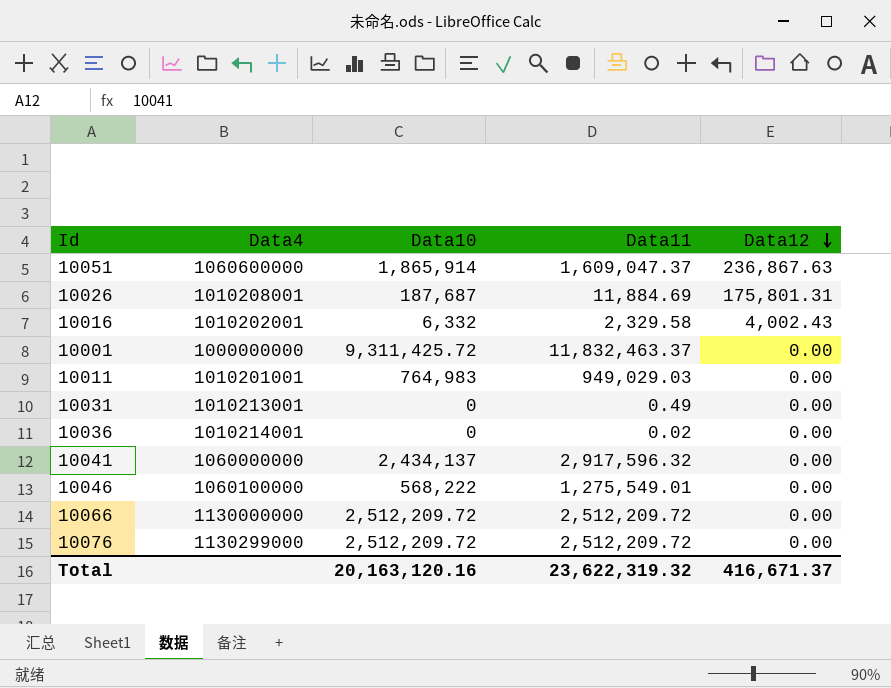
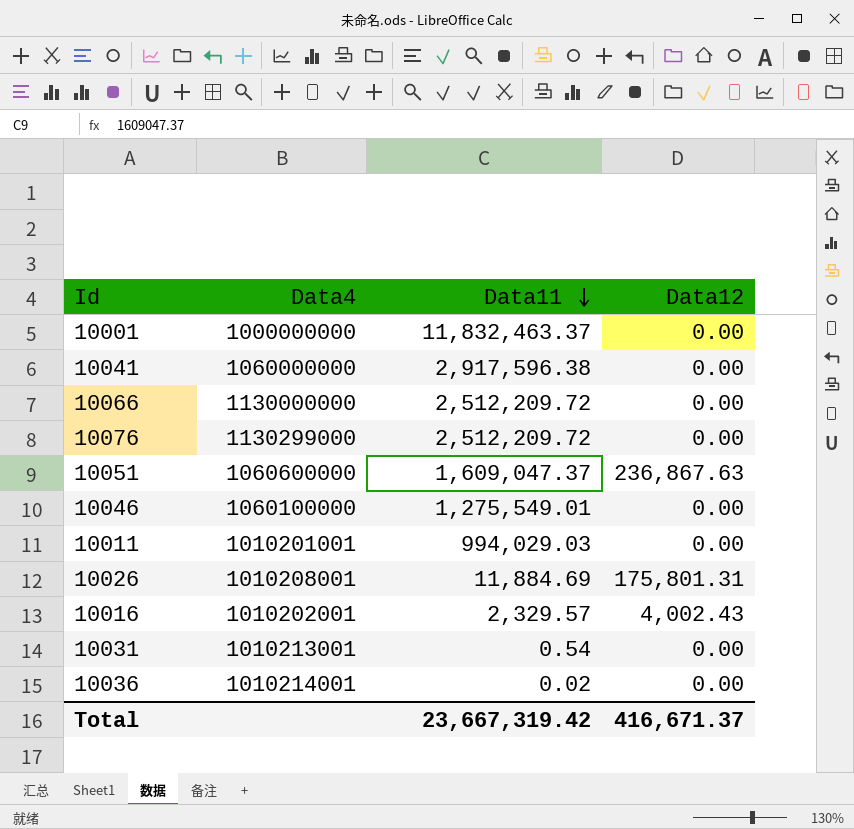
row order: Data12 descending -> Data11 descending
column Data10 | position: 3 -> none
10041 | Data11: 2,917,596.32 -> 2,917,596.38
10011 | Data11: 949,029.03 -> 994,029.03
10016 | Data11: 2,329.58 -> 2,329.57
10031 | Data11: 0.49 -> 0.54
Total | Data11: 23,622,319.32 -> 23,667,319.42

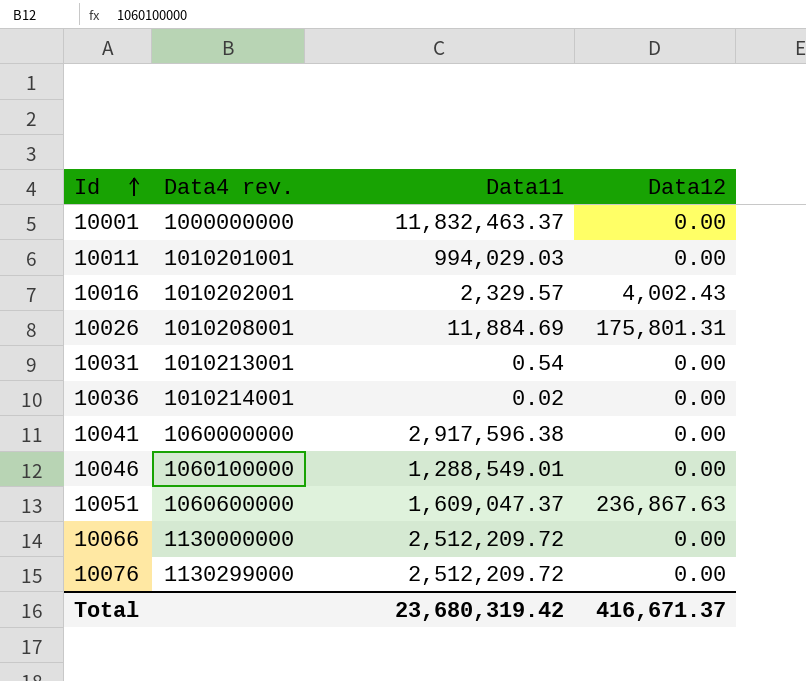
row order: Data11 descending -> Id ascending
column name: Data4 -> Data4 rev.
10046 | Data11: 1,275,549.01 -> 1,288,549.01
Total | Data11: 23,667,319.42 -> 23,680,319.42

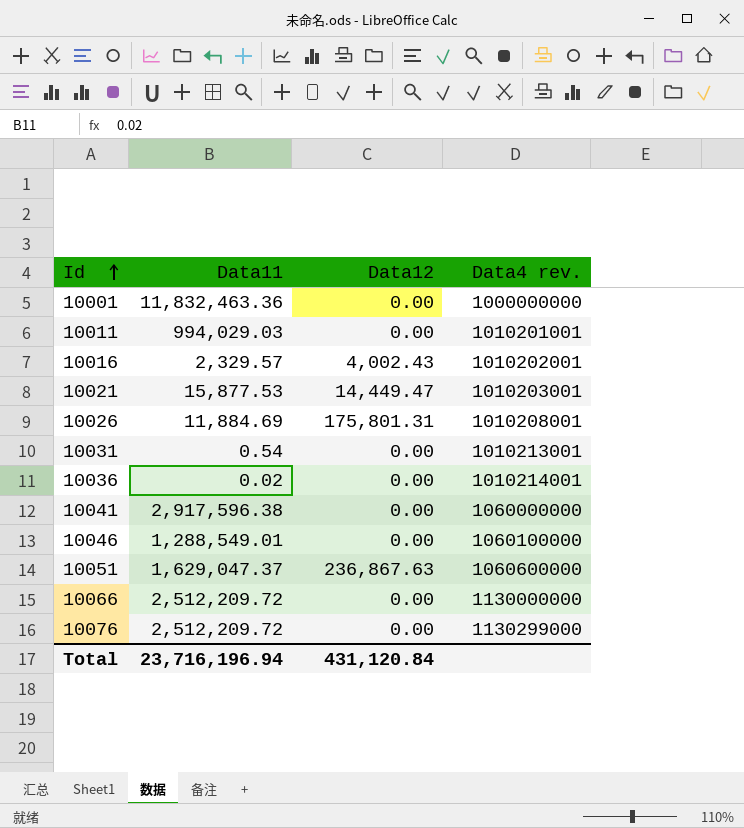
column Data4 rev. | position: 2 -> 4
10001 | Data11: 11,832,463.37 -> 11,832,463.36
row 10021: none -> 15,877.53 | 14,449.47 | 1010203001
10051 | Data11: 1,609,047.37 -> 1,629,047.37
Total | Data11: 23,680,319.42 -> 23,716,196.94
Total | Data12: 416,671.37 -> 431,120.84

